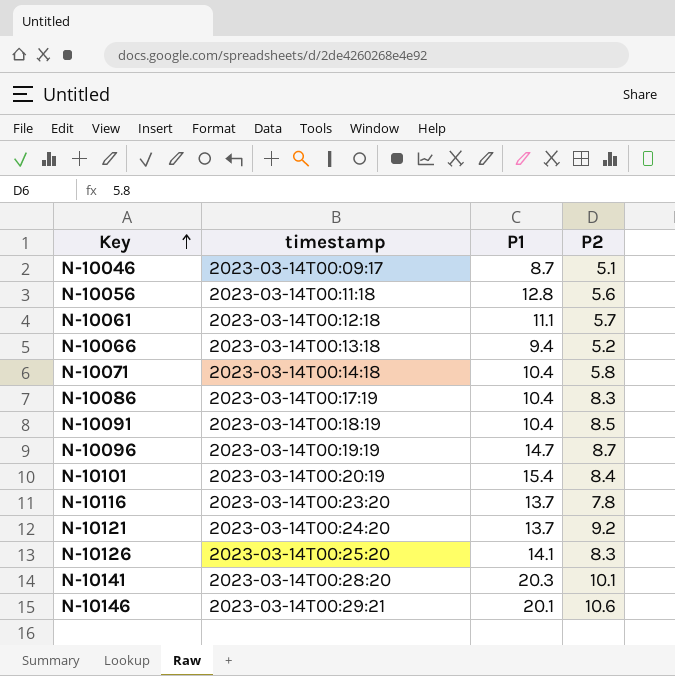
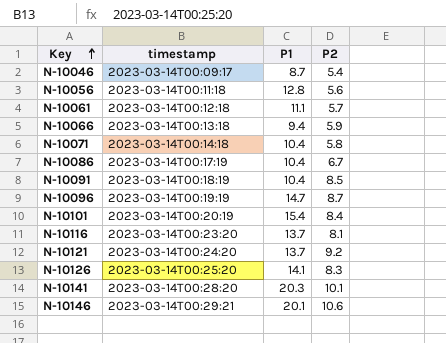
N-10046 | P2: 5.1 -> 5.4
N-10066 | P2: 5.2 -> 5.9
N-10086 | P2: 8.3 -> 6.7
N-10116 | P2: 7.8 -> 8.1

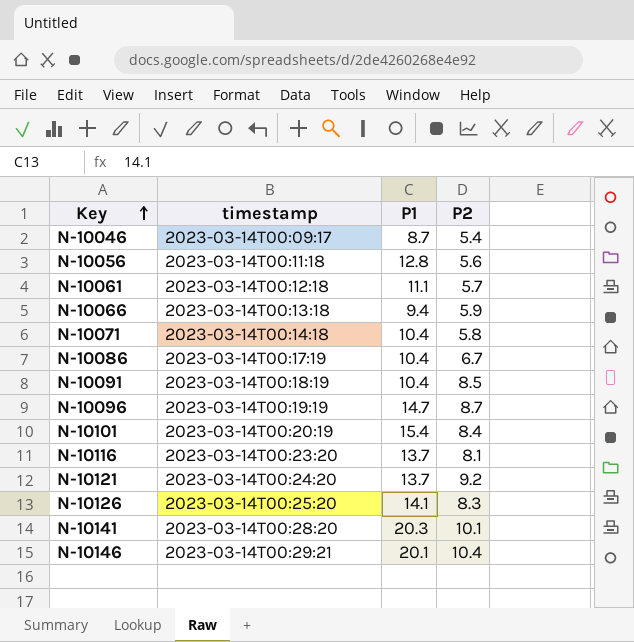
N-10146 | P2: 10.6 -> 10.4

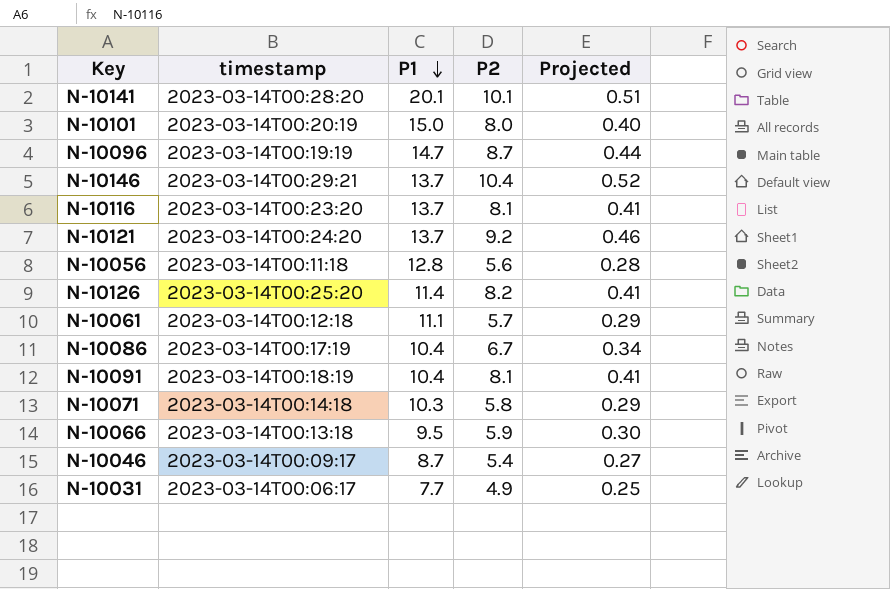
row order: Key ascending -> P1 descending
column Projected | formula: none -> [P2] * 0.05
N-10141 | P1: 20.3 -> 20.1
N-10101 | P1: 15.4 -> 15.0
N-10101 | P2: 8.4 -> 8.0
N-10146 | P1: 20.1 -> 13.7
N-10126 | P1: 14.1 -> 11.4
N-10126 | P2: 8.3 -> 8.2
N-10091 | P2: 8.5 -> 8.1
N-10071 | P1: 10.4 -> 10.3
N-10066 | P1: 9.4 -> 9.5
row N-10031: none -> 2023-03-14T00:06:17 | 7.7 | 4.9 | 0.25

